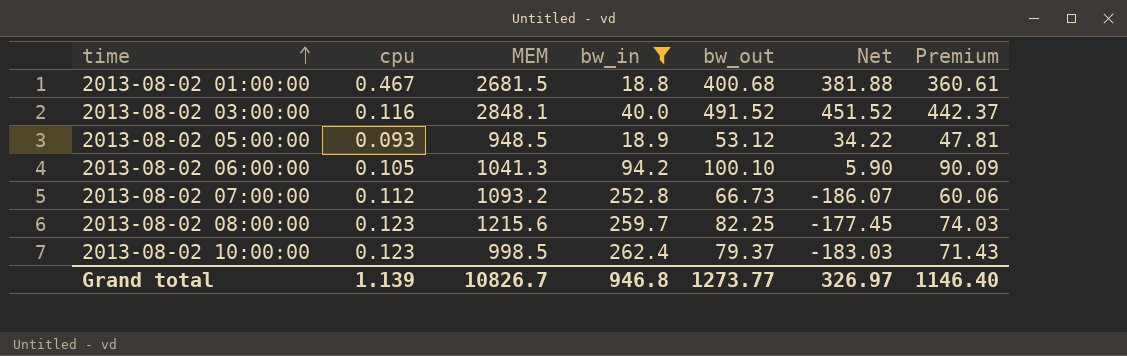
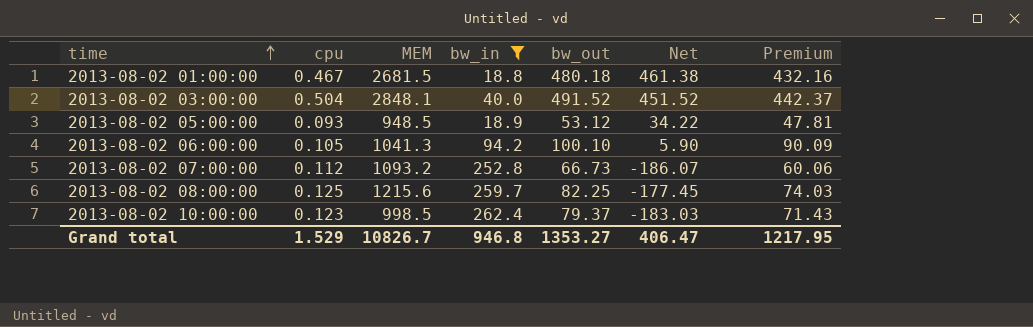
2013-08-02 01:00:00 | bw_out: 400.68 -> 480.18
2013-08-02 01:00:00 | Net: 381.88 -> 461.38
2013-08-02 01:00:00 | Premium: 360.61 -> 432.16
2013-08-02 03:00:00 | cpu: 0.116 -> 0.504
2013-08-02 08:00:00 | cpu: 0.123 -> 0.125
Grand total | cpu: 1.139 -> 1.529
Grand total | bw_out: 1273.77 -> 1353.27
Grand total | Net: 326.97 -> 406.47
Grand total | Premium: 1146.40 -> 1217.95

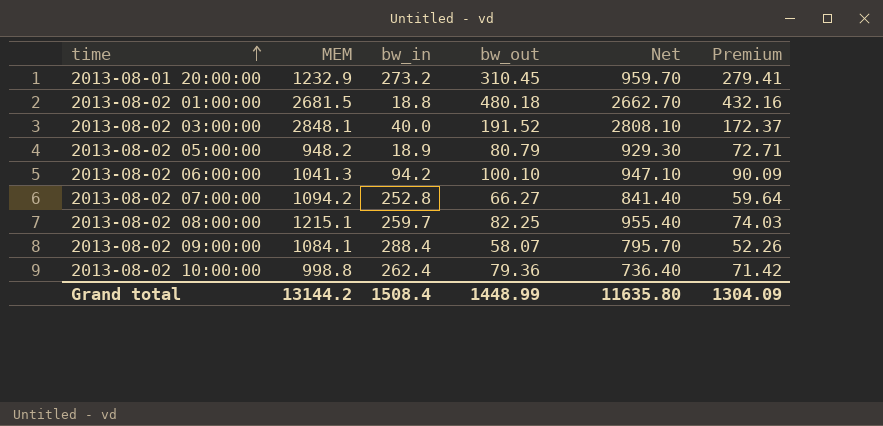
filter: bw_in <= 262.4 -> none
column cpu | position: 2 -> none
column Net | formula: [bw_out] - [bw_in] -> [MEM] - [bw_in]
2013-08-02 03:00:00 | bw_out: 491.52 -> 191.52
2013-08-02 03:00:00 | Premium: 442.37 -> 172.37
2013-08-02 05:00:00 | MEM: 948.5 -> 948.2
2013-08-02 05:00:00 | bw_out: 53.12 -> 80.79
2013-08-02 05:00:00 | Premium: 47.81 -> 72.71
2013-08-02 07:00:00 | MEM: 1093.2 -> 1094.2
2013-08-02 07:00:00 | bw_out: 66.73 -> 66.27
2013-08-02 07:00:00 | Premium: 60.06 -> 59.64
2013-08-02 08:00:00 | MEM: 1215.6 -> 1215.1
2013-08-02 10:00:00 | MEM: 998.5 -> 998.8
2013-08-02 10:00:00 | bw_out: 79.37 -> 79.36
2013-08-02 10:00:00 | Premium: 71.43 -> 71.42
Grand total | MEM: 10826.7 -> 13144.2
Grand total | bw_in: 946.8 -> 1508.4
Grand total | bw_out: 1353.27 -> 1448.99
Grand total | Net: 406.47 -> 11635.80
Grand total | Premium: 1217.95 -> 1304.09

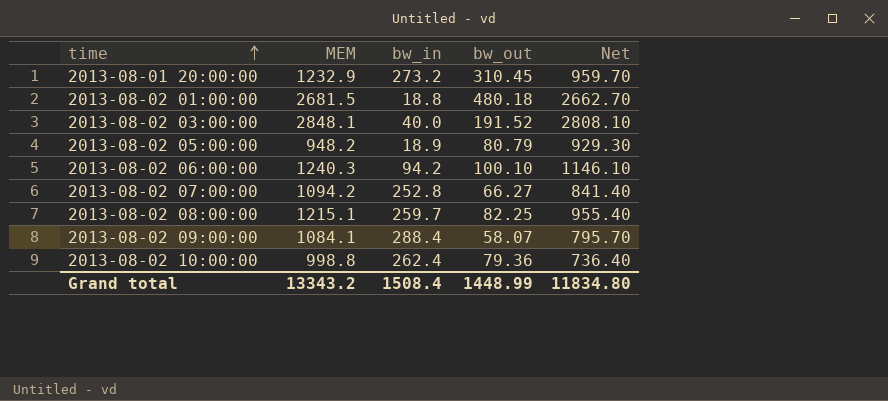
column Premium | formula: [bw_out] * 0.9 -> none
2013-08-02 06:00:00 | MEM: 1041.3 -> 1240.3
2013-08-02 06:00:00 | Net: 947.10 -> 1146.10
Grand total | MEM: 13144.2 -> 13343.2
Grand total | Net: 11635.80 -> 11834.80

